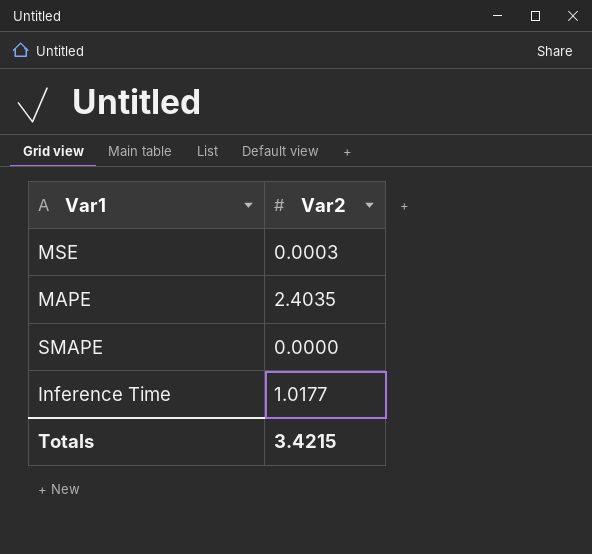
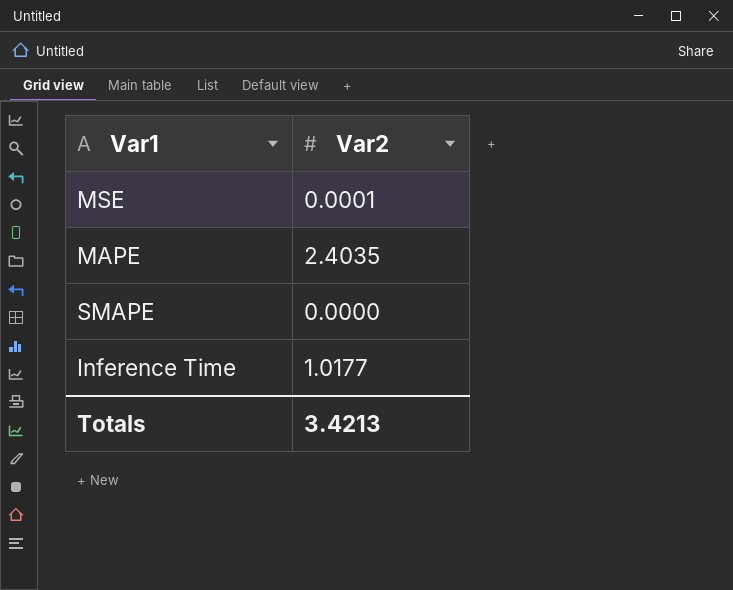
MSE | Var2: 0.0003 -> 0.0001
Totals | Var2: 3.4215 -> 3.4213

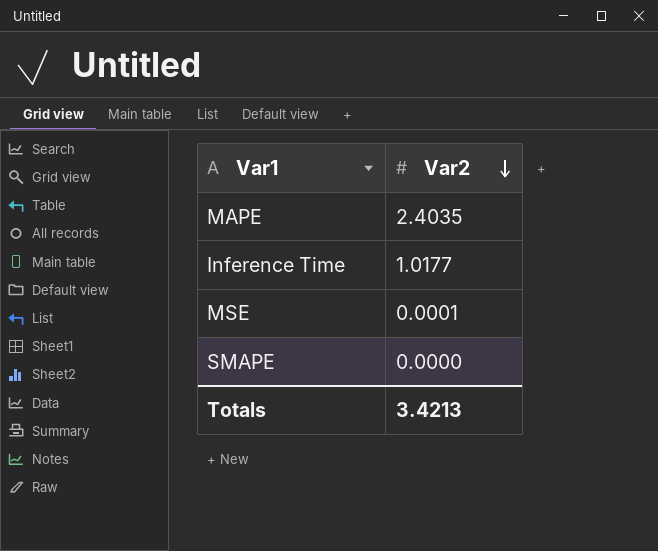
row order: none -> Var2 descending

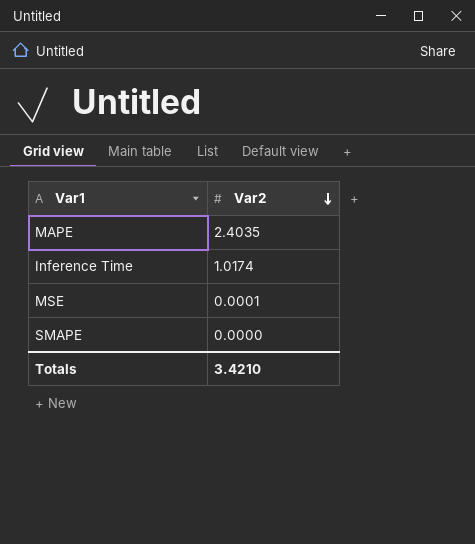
Inference Time | Var2: 1.0177 -> 1.0174
Totals | Var2: 3.4213 -> 3.4210

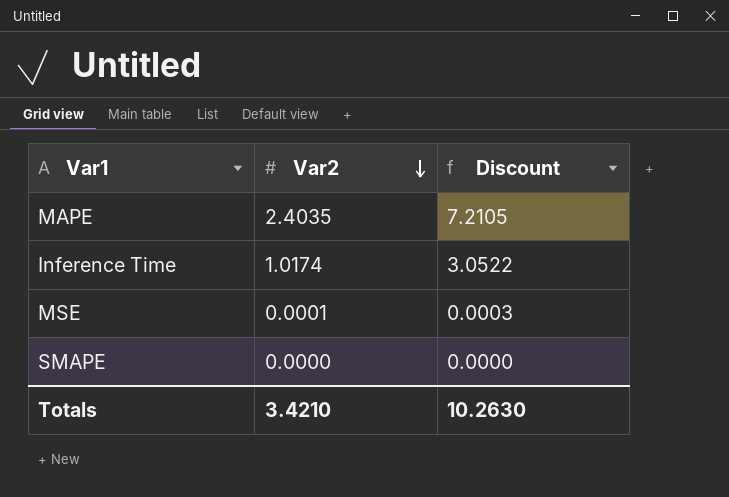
column Discount | formula: none -> [Var2] * 3

